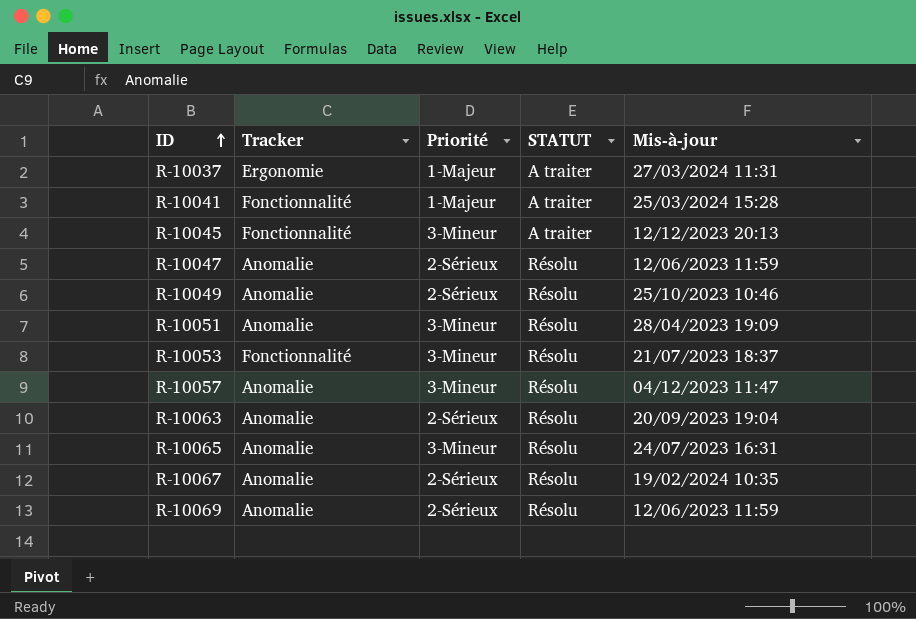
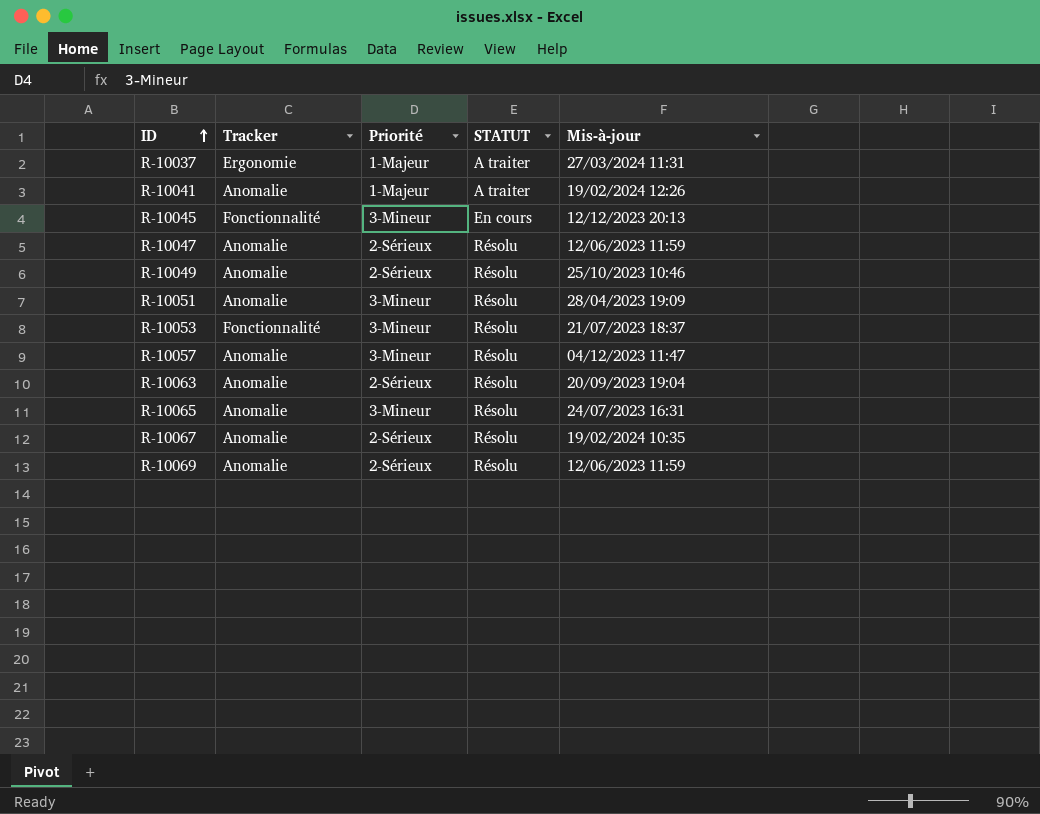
R-10041 | Tracker: Fonctionnalité -> Anomalie
R-10041 | Mis-à-jour: 25/03/2024 15:28 -> 19/02/2024 12:26
R-10045 | STATUT: A traiter -> En cours

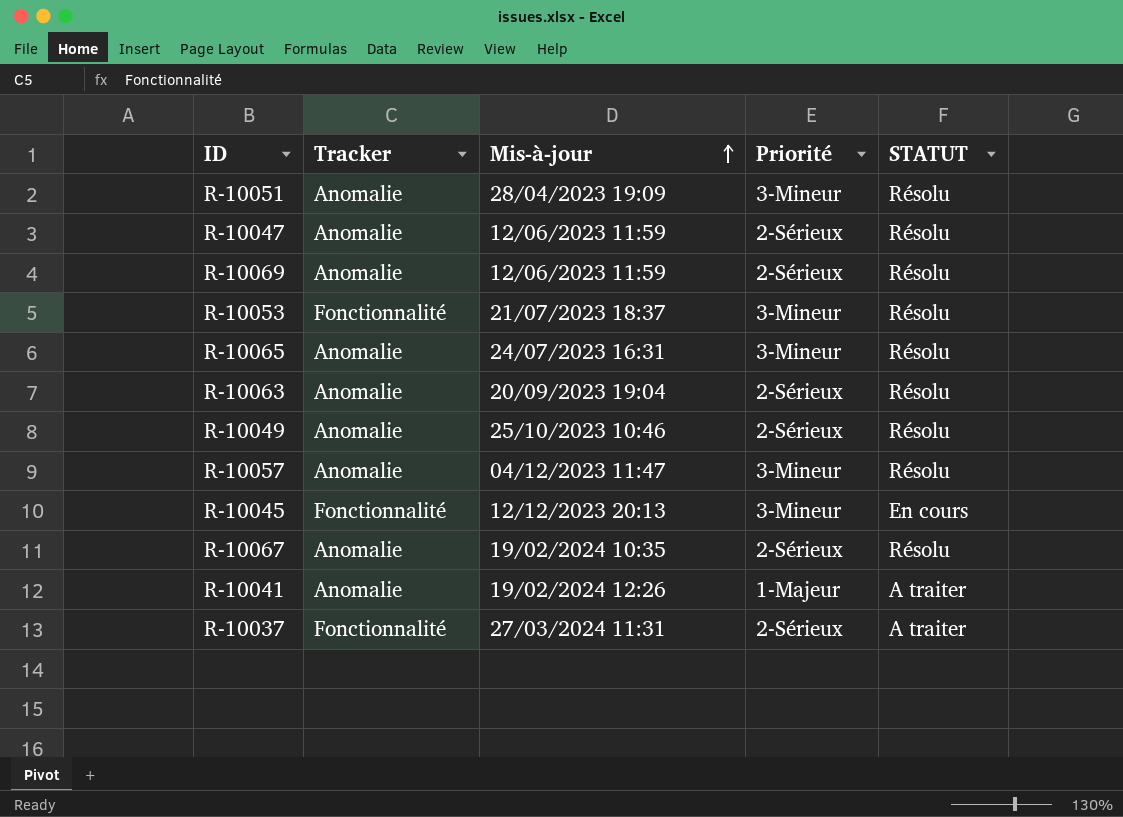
row order: ID ascending -> Mis-à-jour ascending
column Mis-à-jour | position: 5 -> 3
R-10037 | Tracker: Ergonomie -> Fonctionnalité
R-10037 | Priorité: 1-Majeur -> 2-Sérieux

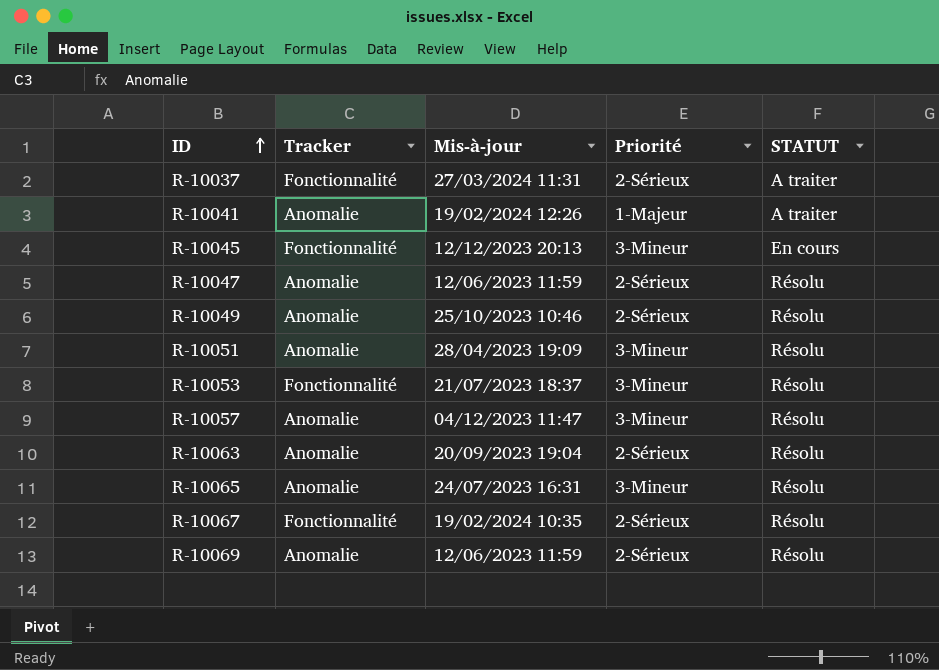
row order: Mis-à-jour ascending -> ID ascending
R-10067 | Tracker: Anomalie -> Fonctionnalité

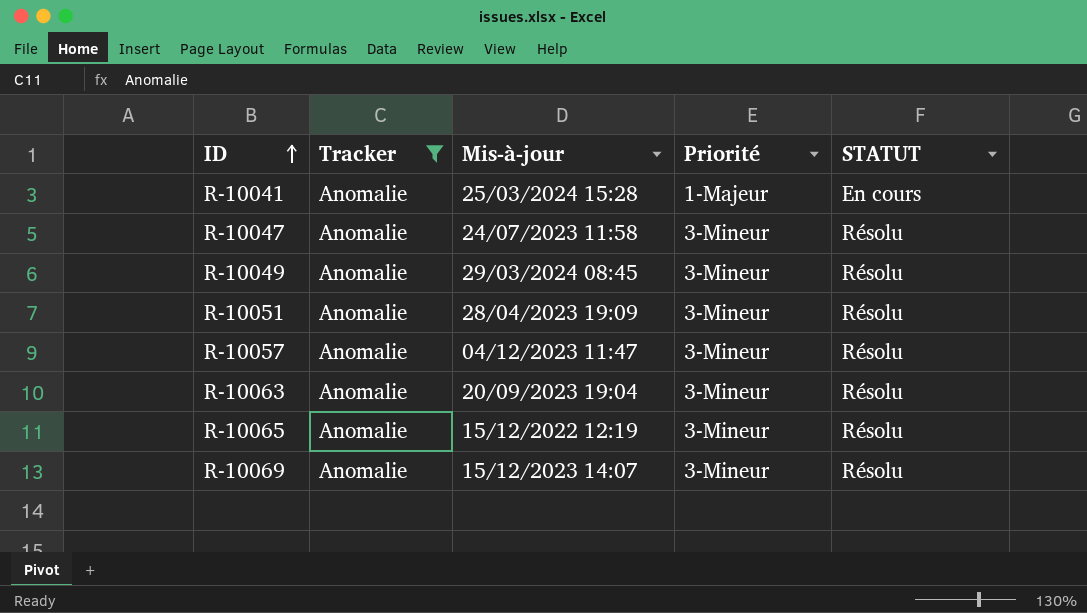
filter: none -> Tracker = Anomalie
R-10041 | Mis-à-jour: 19/02/2024 12:26 -> 25/03/2024 15:28
R-10041 | STATUT: A traiter -> En cours
R-10047 | Mis-à-jour: 12/06/2023 11:59 -> 24/07/2023 11:58
R-10047 | Priorité: 2-Sérieux -> 3-Mineur
R-10049 | Mis-à-jour: 25/10/2023 10:46 -> 29/03/2024 08:45
R-10049 | Priorité: 2-Sérieux -> 3-Mineur
R-10063 | Priorité: 2-Sérieux -> 3-Mineur
R-10065 | Mis-à-jour: 24/07/2023 16:31 -> 15/12/2022 12:19
R-10069 | Mis-à-jour: 12/06/2023 11:59 -> 15/12/2023 14:07
R-10069 | Priorité: 2-Sérieux -> 3-Mineur

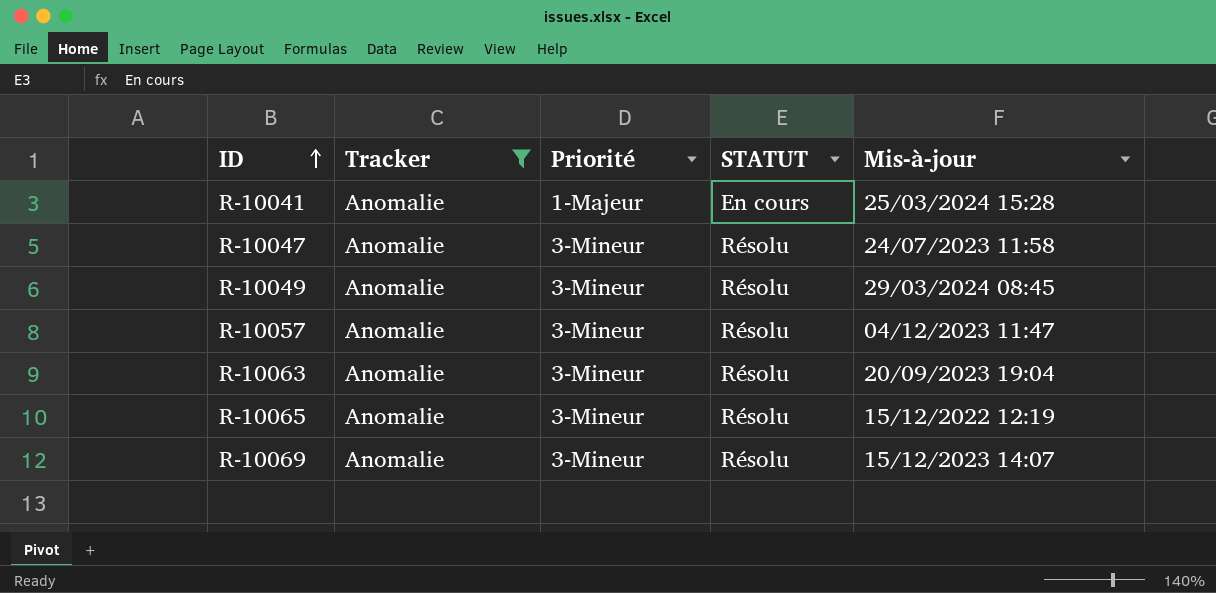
column Mis-à-jour | position: 3 -> 5
row R-10051: Anomalie | 28/04/2023 19:09 | 3-Mineur | Résolu -> none

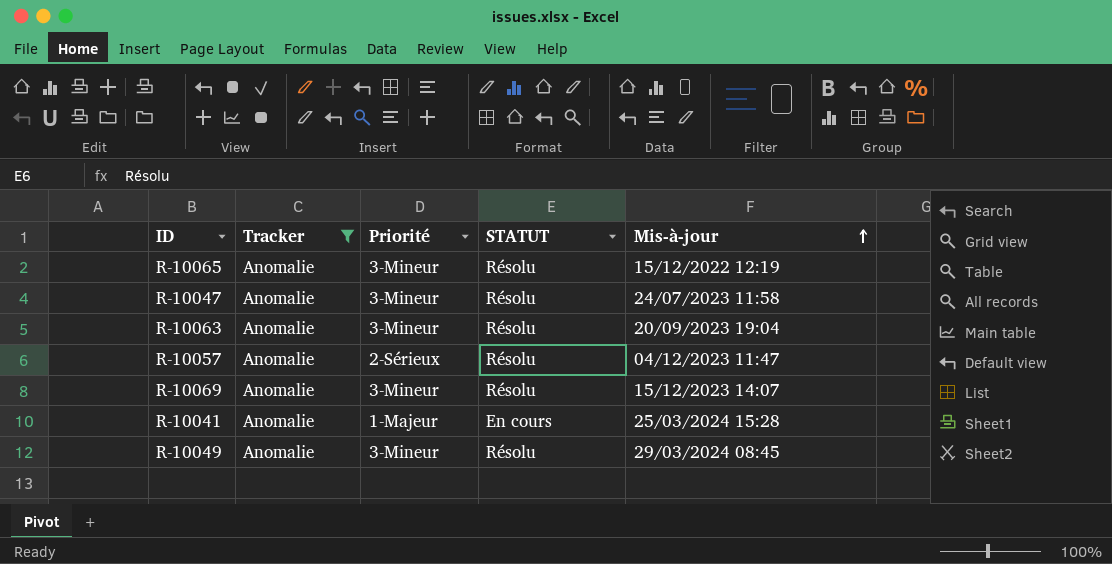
row order: ID ascending -> Mis-à-jour ascending
R-10057 | Priorité: 3-Mineur -> 2-Sérieux

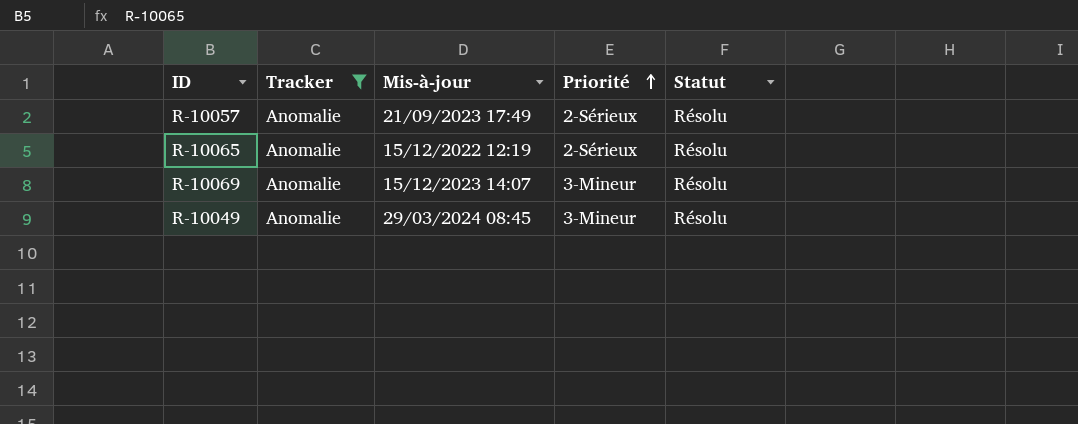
row order: Mis-à-jour ascending -> Priorité ascending
column Mis-à-jour | position: 5 -> 3
column name: STATUT -> Statut
row R-10047: Anomalie | 3-Mineur | Résolu | 24/07/2023 11:58 -> none
row R-10063: Anomalie | 3-Mineur | Résolu | 20/09/2023 19:04 -> none
row R-10041: Anomalie | 1-Majeur | En cours | 25/03/2024 15:28 -> none
R-10057 | Mis-à-jour: 04/12/2023 11:47 -> 21/09/2023 17:49
R-10065 | Priorité: 3-Mineur -> 2-Sérieux

